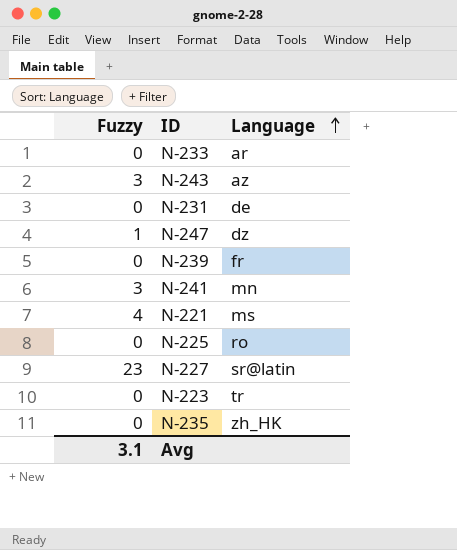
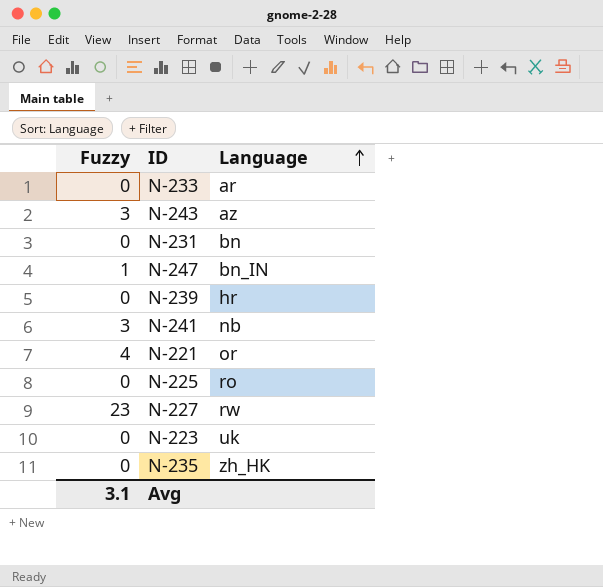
N-231 | Language: de -> bn
N-247 | Language: dz -> bn_IN
N-239 | Language: fr -> hr
N-241 | Language: mn -> nb
N-221 | Language: ms -> or
N-227 | Language: sr@latin -> rw
N-223 | Language: tr -> uk

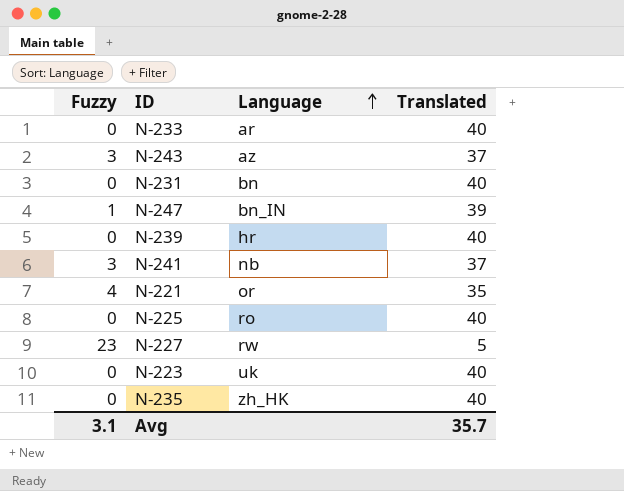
column Translated | position: none -> 4

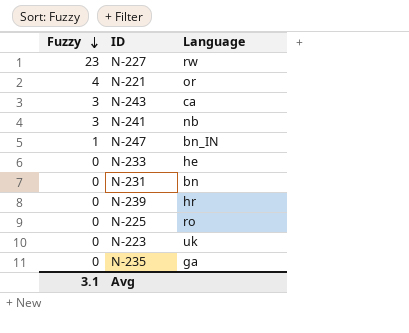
row order: Language ascending -> Fuzzy descending
column Translated | position: 4 -> none
N-243 | Language: az -> ca
N-233 | Language: ar -> he
N-235 | Language: zh_HK -> ga

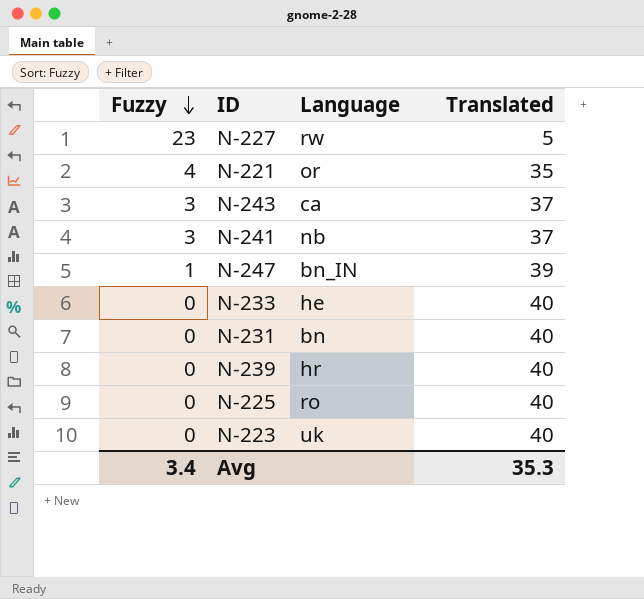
column Translated | position: none -> 4
row N-235: 0 | ga -> none
Avg | Fuzzy: 3.1 -> 3.4

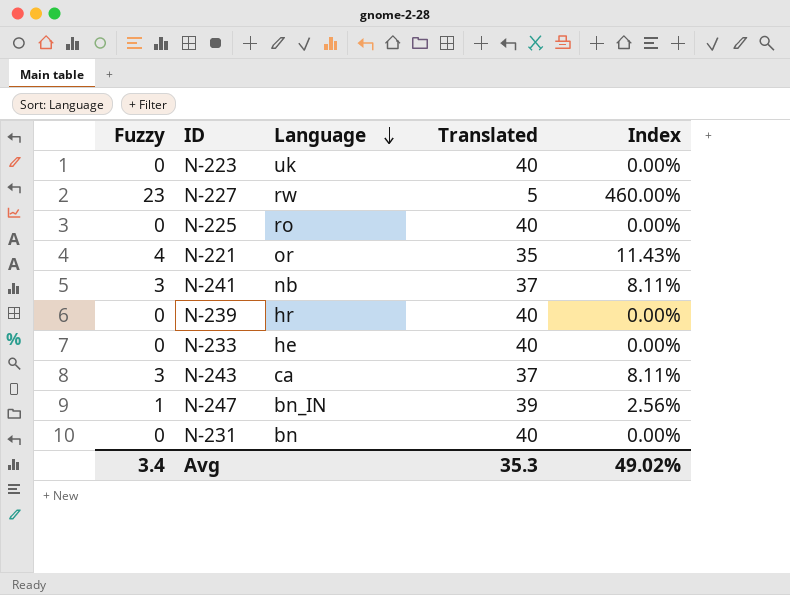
row order: Fuzzy descending -> Language descending
column Index | formula: none -> [Fuzzy] / [Translated]

